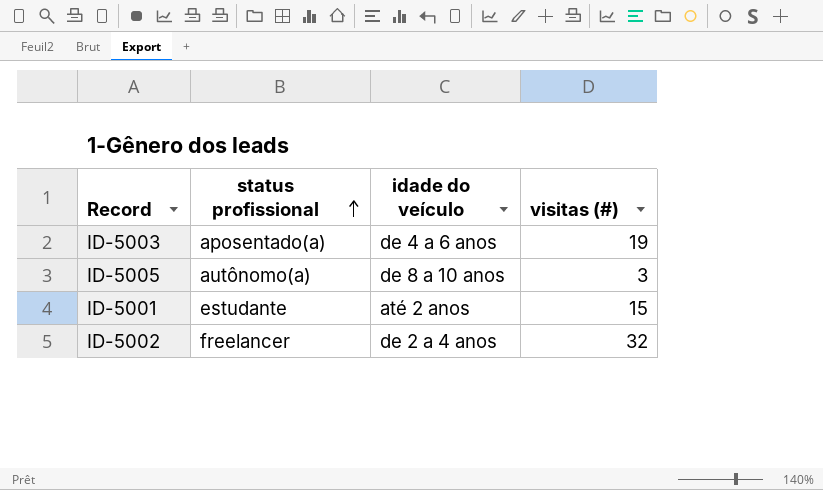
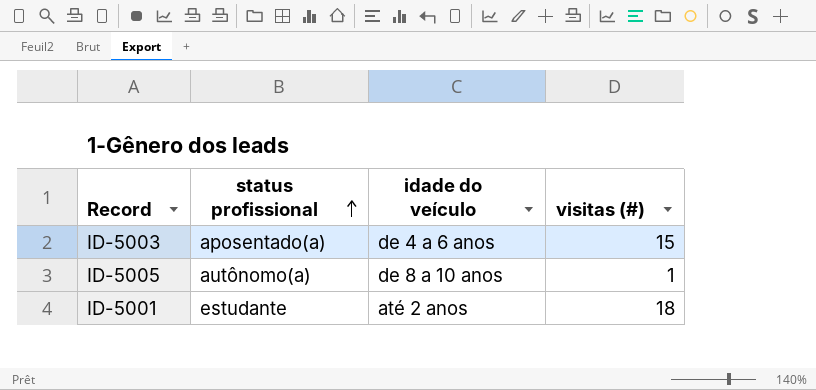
row ID-5002: freelancer | de 2 a 4 anos | 32 -> none
ID-5003 | visitas (#): 19 -> 15
ID-5005 | visitas (#): 3 -> 1
ID-5001 | visitas (#): 15 -> 18

